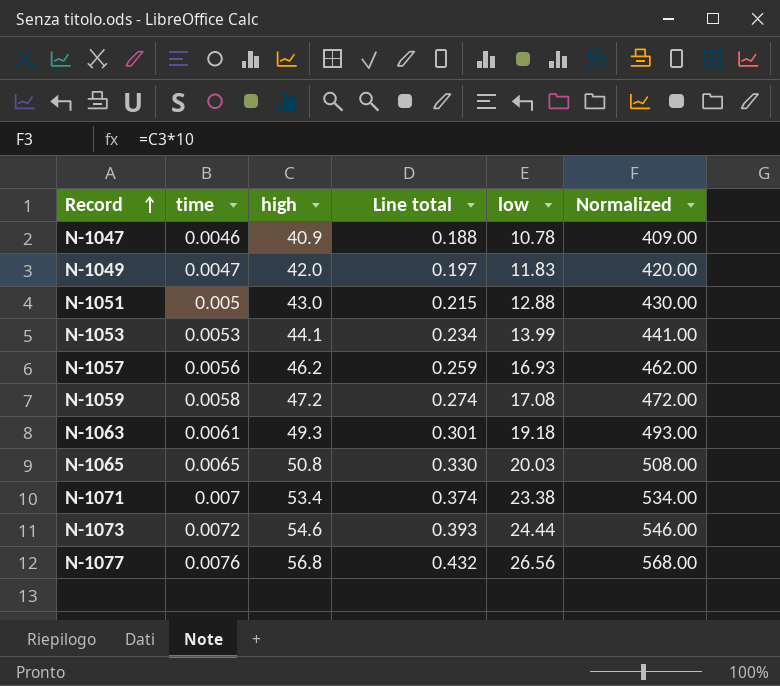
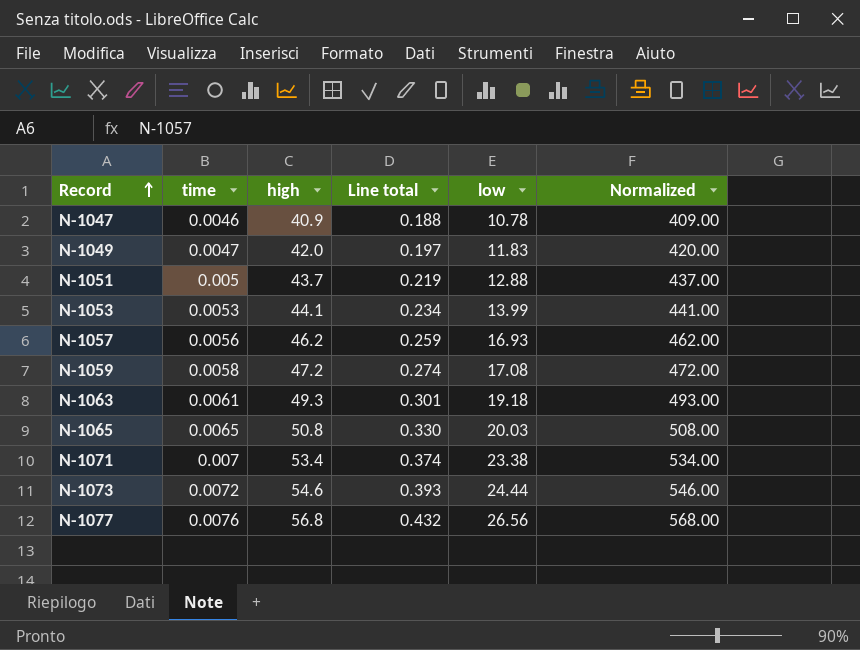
N-1051 | high: 43.0 -> 43.7
N-1051 | Line total: 0.215 -> 0.219
N-1051 | Normalized: 430.00 -> 437.00

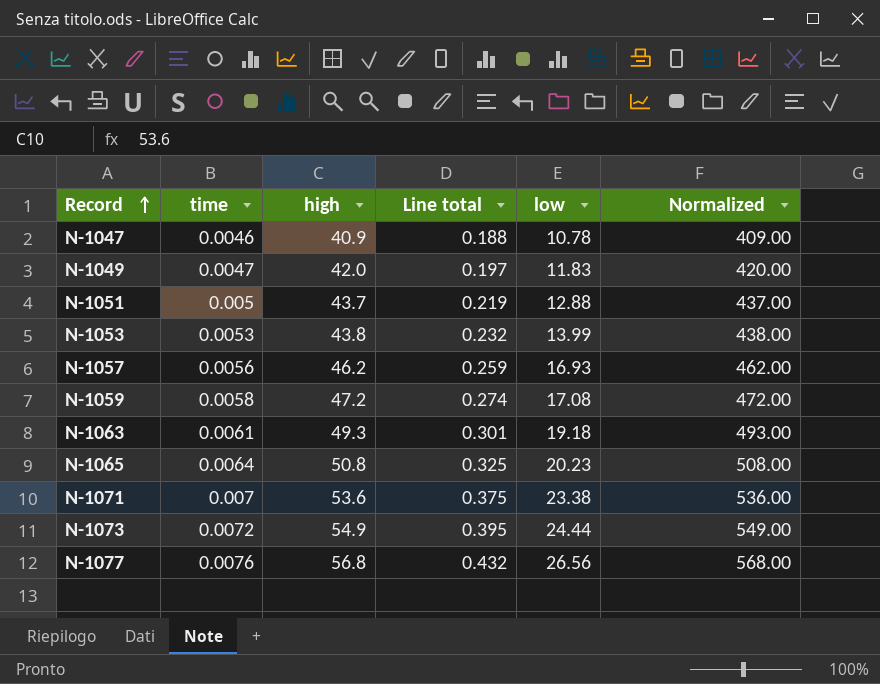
N-1053 | high: 44.1 -> 43.8
N-1053 | Line total: 0.234 -> 0.232
N-1053 | Normalized: 441.00 -> 438.00
N-1065 | time: 0.0065 -> 0.0064
N-1065 | Line total: 0.330 -> 0.325
N-1065 | low: 20.03 -> 20.23
N-1071 | high: 53.4 -> 53.6
N-1071 | Line total: 0.374 -> 0.375
N-1071 | Normalized: 534.00 -> 536.00
N-1073 | high: 54.6 -> 54.9
N-1073 | Line total: 0.393 -> 0.395
N-1073 | Normalized: 546.00 -> 549.00

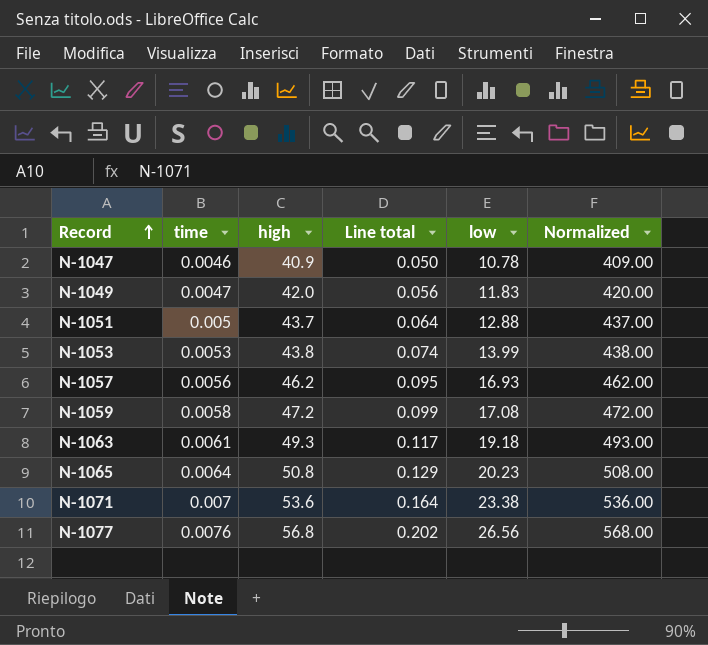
column Line total | formula: [time] * [high] -> [time] * [low]
row N-1073: 0.0072 | 54.9 | 0.395 | 24.44 | 549.00 -> none

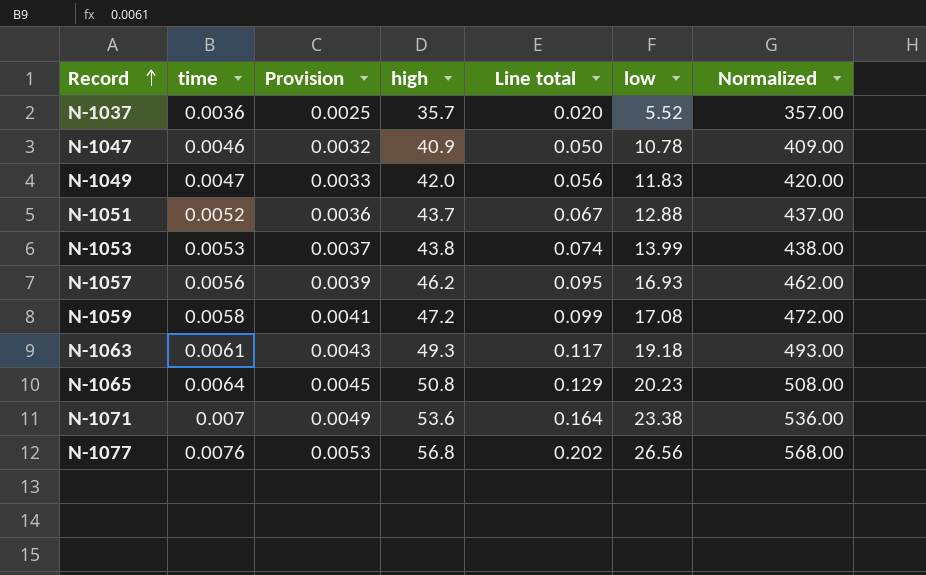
column Provision | formula: none -> [time] * 0.7
row N-1037: none -> 0.0036 | 0.0025 | 35.7 | 0.020 | 5.52 | 357.00
N-1051 | time: 0.005 -> 0.0052
N-1051 | Line total: 0.064 -> 0.067

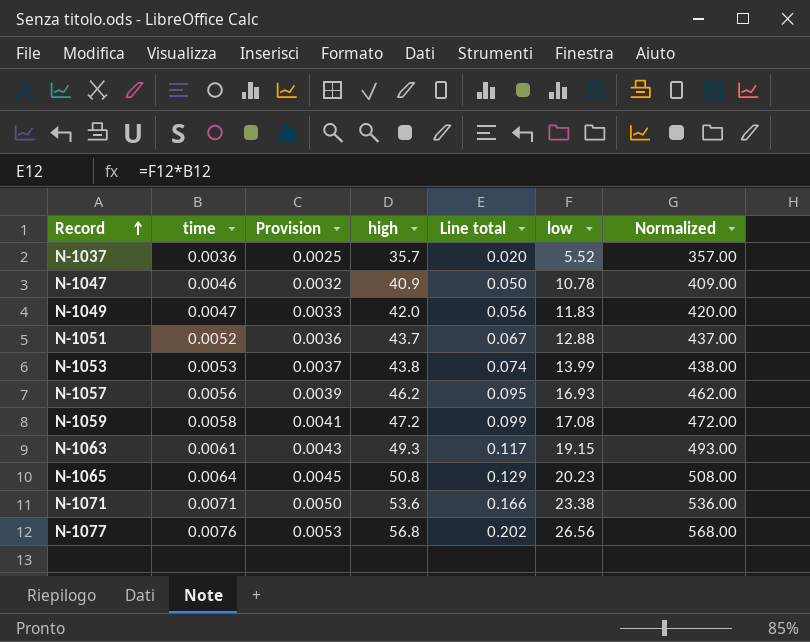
N-1063 | low: 19.18 -> 19.15
N-1071 | time: 0.007 -> 0.0071
N-1071 | Provision: 0.0049 -> 0.0050
N-1071 | Line total: 0.164 -> 0.166

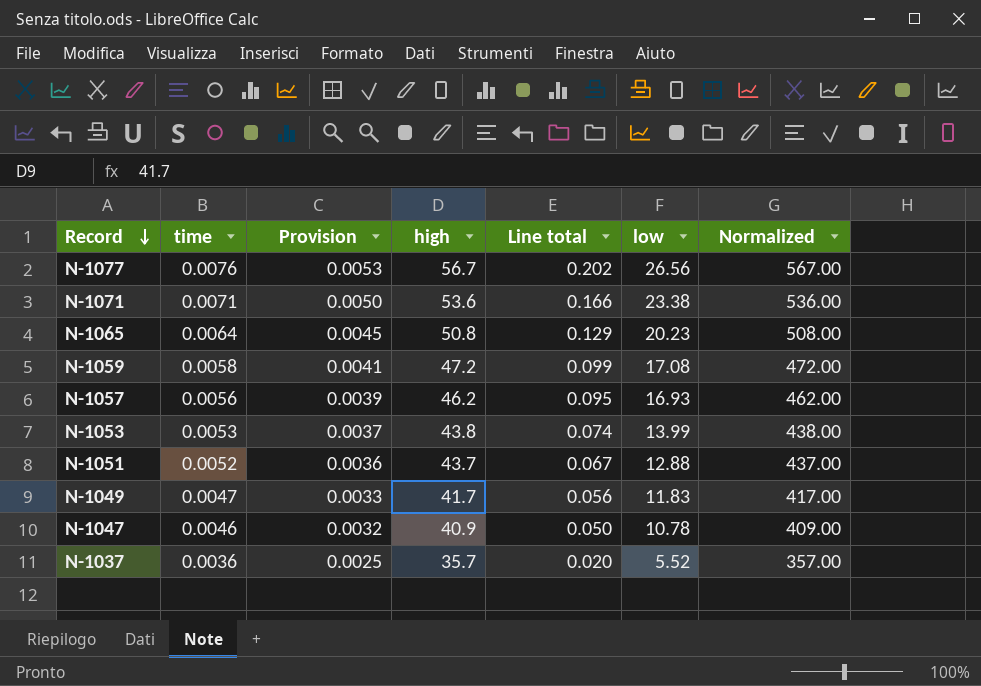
row order: Record ascending -> Record descending
row N-1063: 0.0061 | 0.0043 | 49.3 | 0.117 | 19.15 | 493.00 -> none
N-1077 | high: 56.8 -> 56.7
N-1077 | Normalized: 568.00 -> 567.00
N-1049 | high: 42.0 -> 41.7
N-1049 | Normalized: 420.00 -> 417.00

